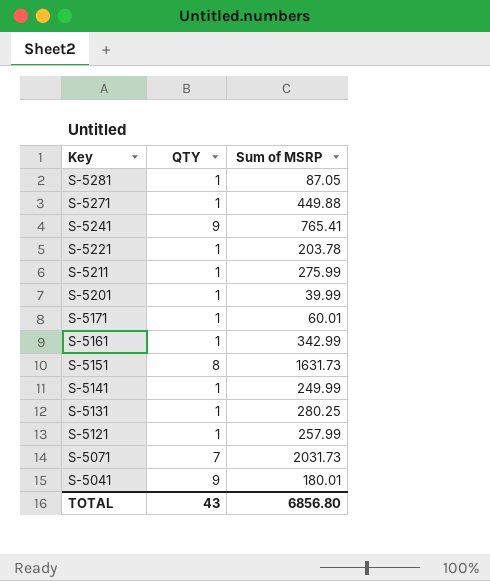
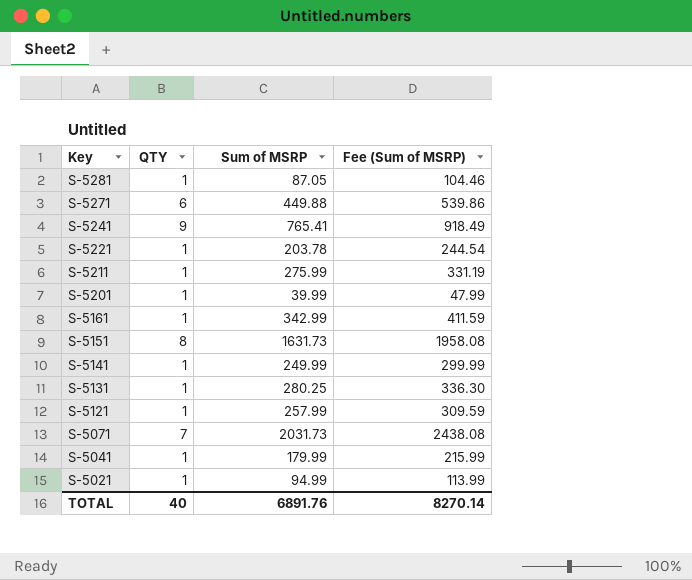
column Fee (Sum of MSRP) | formula: none -> [Sum of MSRP] * 1.2
row S-5171: 1 | 60.01 -> none
S-5271 | QTY: 1 -> 6
S-5041 | QTY: 9 -> 1
S-5041 | Sum of MSRP: 180.01 -> 179.99
row S-5021: none -> 1 | 94.99 | 113.99
TOTAL | QTY: 43 -> 40
TOTAL | Sum of MSRP: 6856.80 -> 6891.76

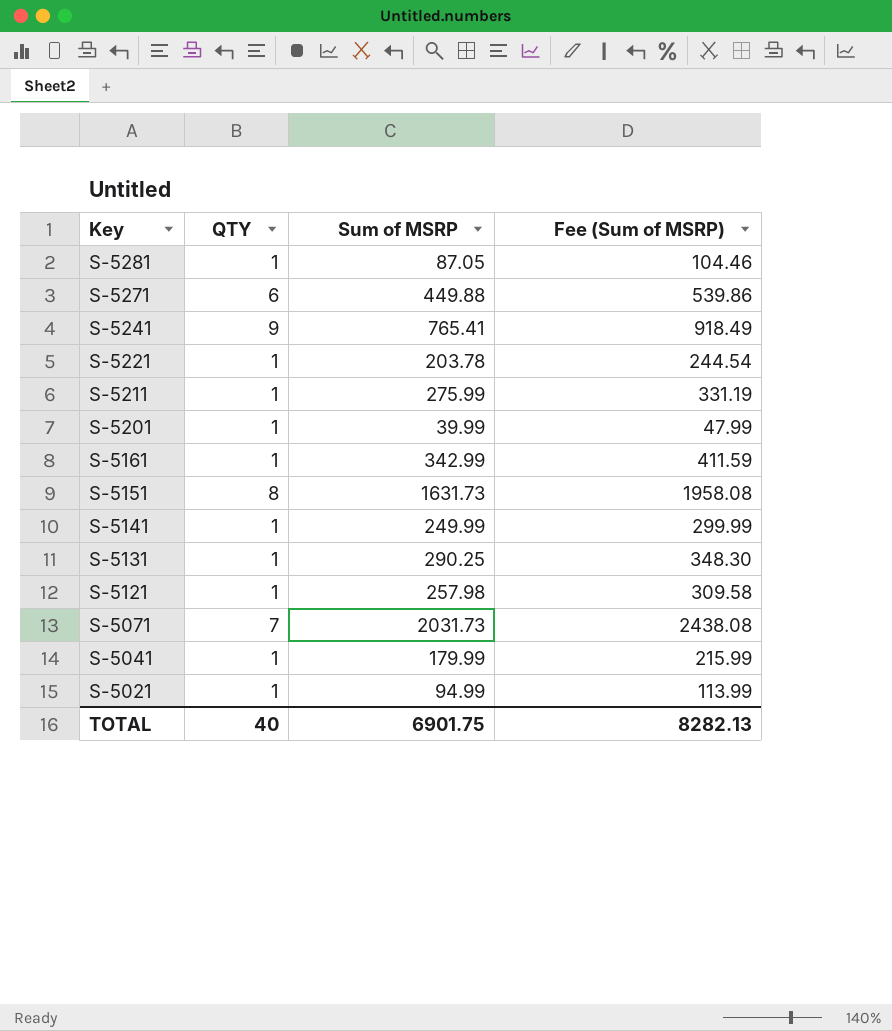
S-5131 | Sum of MSRP: 280.25 -> 290.25
S-5131 | Fee (Sum of MSRP): 336.30 -> 348.30
S-5121 | Sum of MSRP: 257.99 -> 257.98
S-5121 | Fee (Sum of MSRP): 309.59 -> 309.58
TOTAL | Sum of MSRP: 6891.76 -> 6901.75
TOTAL | Fee (Sum of MSRP): 8270.14 -> 8282.13

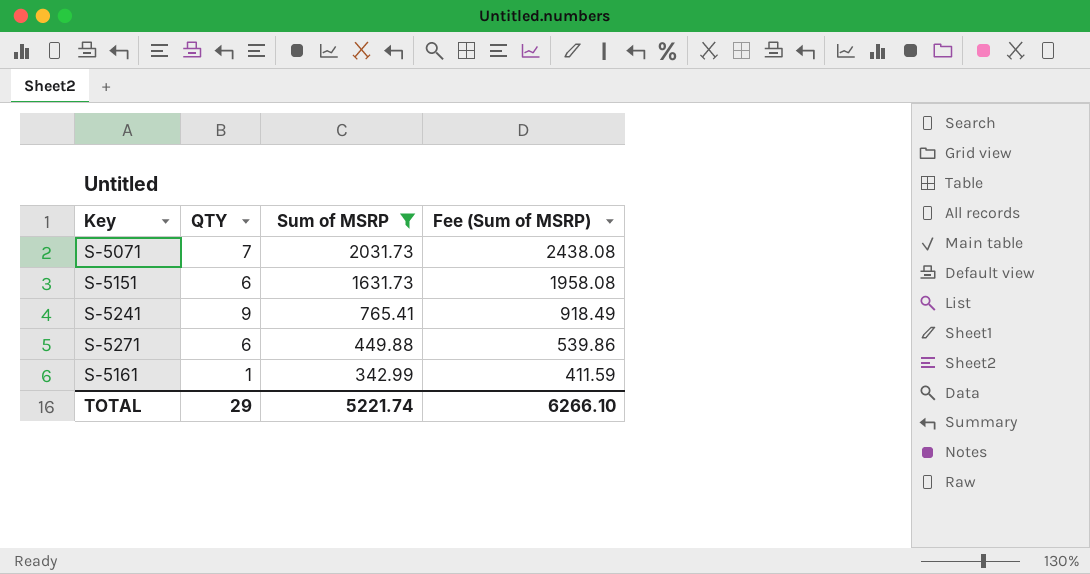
filter: none -> Sum of MSRP >= 342.99
row order: Key descending -> Sum of MSRP descending
S-5151 | QTY: 8 -> 6
TOTAL | QTY: 40 -> 29
TOTAL | Sum of MSRP: 6901.75 -> 5221.74
TOTAL | Fee (Sum of MSRP): 8282.13 -> 6266.10

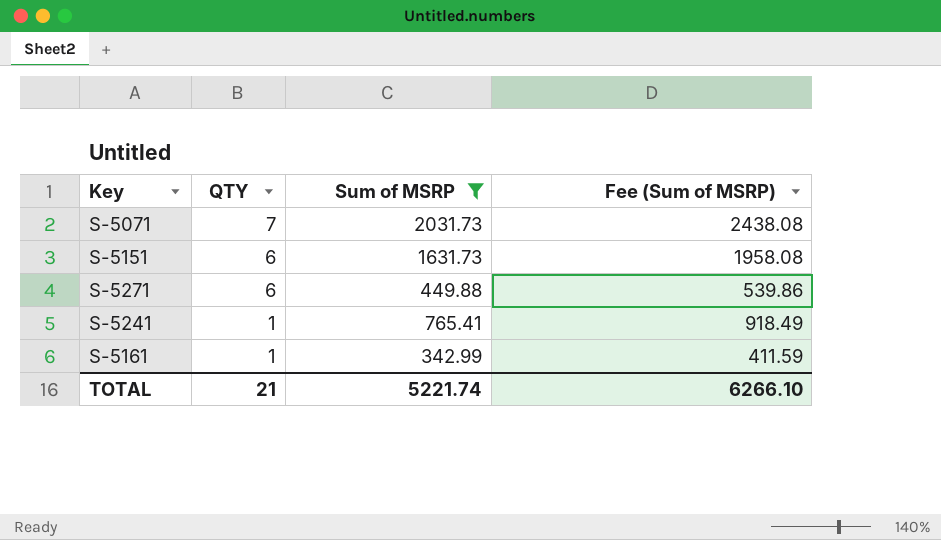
row order: Sum of MSRP descending -> QTY descending
S-5241 | QTY: 9 -> 1
TOTAL | QTY: 29 -> 21

